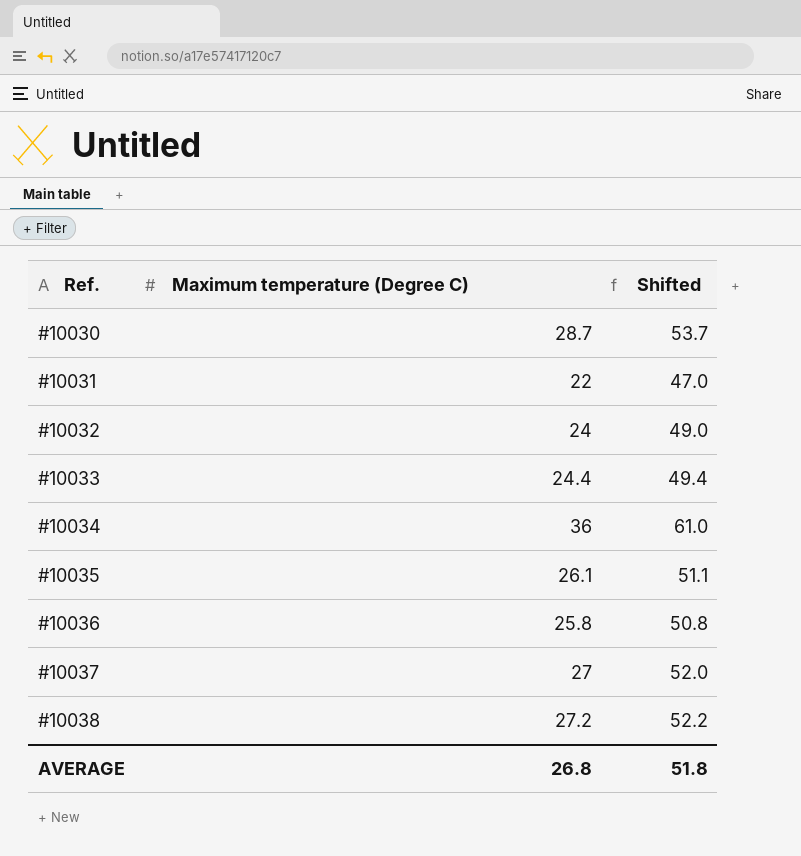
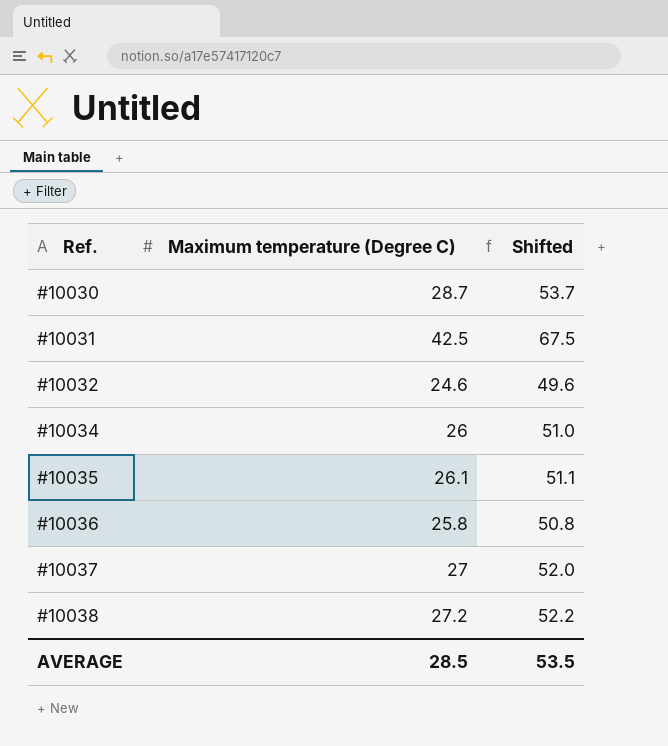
row #10033: 24.4 | 49.4 -> none
#10031 | Maximum temperature (Degree C): 22 -> 42.5
#10031 | Shifted: 47.0 -> 67.5
#10032 | Maximum temperature (Degree C): 24 -> 24.6
#10032 | Shifted: 49.0 -> 49.6
#10034 | Maximum temperature (Degree C): 36 -> 26
#10034 | Shifted: 61.0 -> 51.0
AVERAGE | Maximum temperature (Degree C): 26.8 -> 28.5
AVERAGE | Shifted: 51.8 -> 53.5

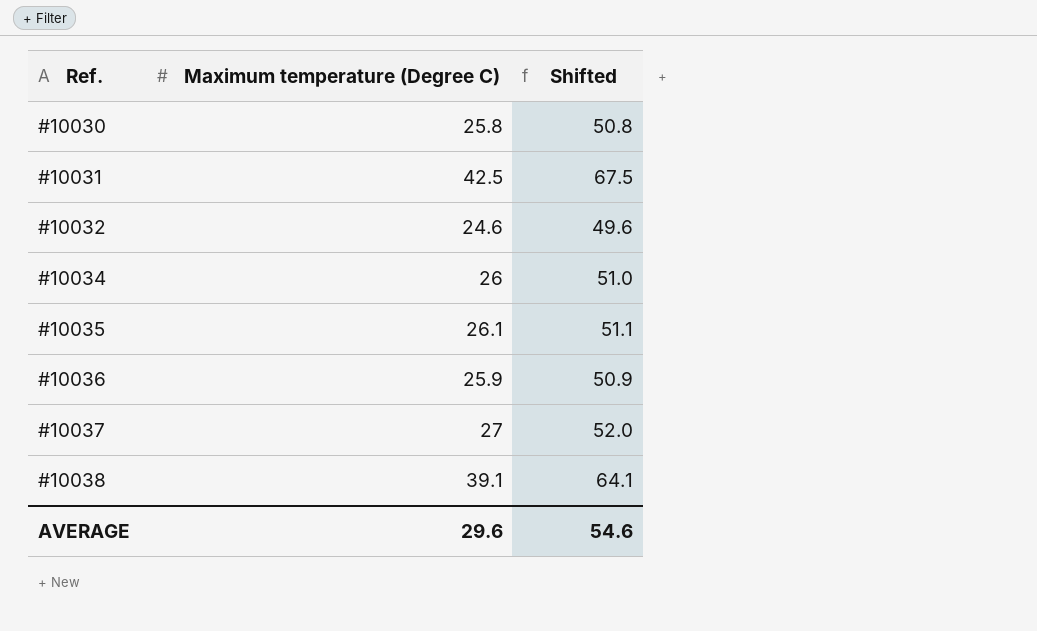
#10030 | Maximum temperature (Degree C): 28.7 -> 25.8
#10030 | Shifted: 53.7 -> 50.8
#10036 | Maximum temperature (Degree C): 25.8 -> 25.9
#10036 | Shifted: 50.8 -> 50.9
#10038 | Maximum temperature (Degree C): 27.2 -> 39.1
#10038 | Shifted: 52.2 -> 64.1
AVERAGE | Maximum temperature (Degree C): 28.5 -> 29.6
AVERAGE | Shifted: 53.5 -> 54.6

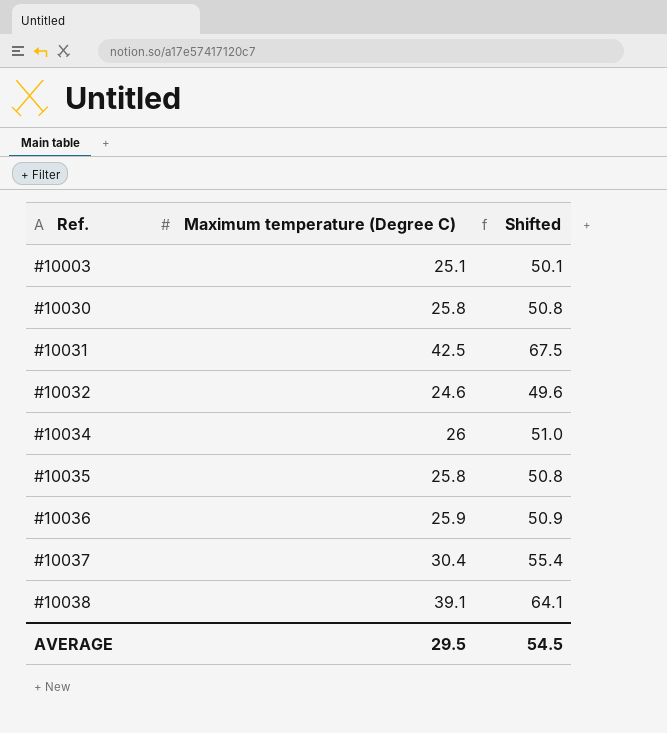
row #10003: none -> 25.1 | 50.1
#10035 | Maximum temperature (Degree C): 26.1 -> 25.8
#10035 | Shifted: 51.1 -> 50.8
#10037 | Maximum temperature (Degree C): 27 -> 30.4
#10037 | Shifted: 52.0 -> 55.4
AVERAGE | Maximum temperature (Degree C): 29.6 -> 29.5
AVERAGE | Shifted: 54.6 -> 54.5

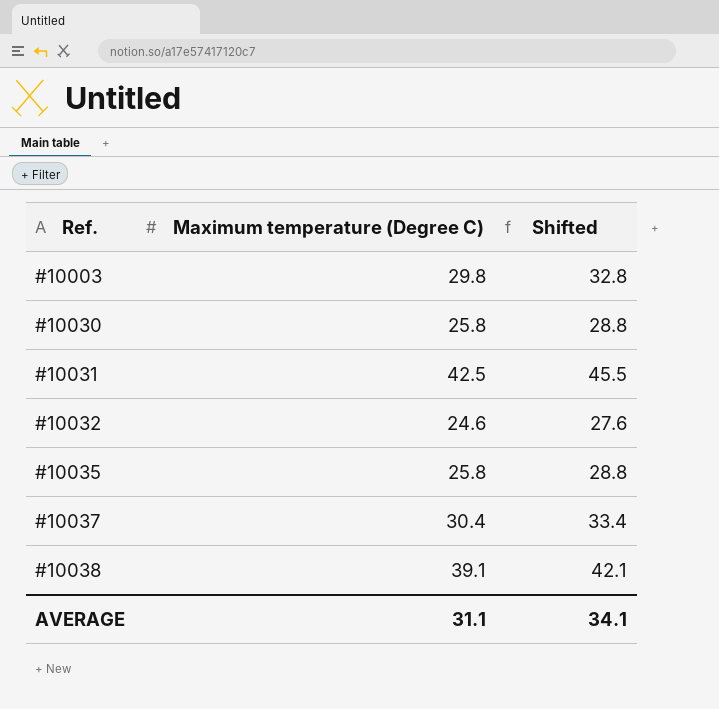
column Shifted | formula: [Maximum temperature (Degree C)] + 25 -> [Maximum temperature (Degree C)] + 3
row #10034: 26 | 51.0 -> none
row #10036: 25.9 | 50.9 -> none
#10003 | Maximum temperature (Degree C): 25.1 -> 29.8
AVERAGE | Maximum temperature (Degree C): 29.5 -> 31.1
AVERAGE | Shifted: 54.5 -> 34.1

